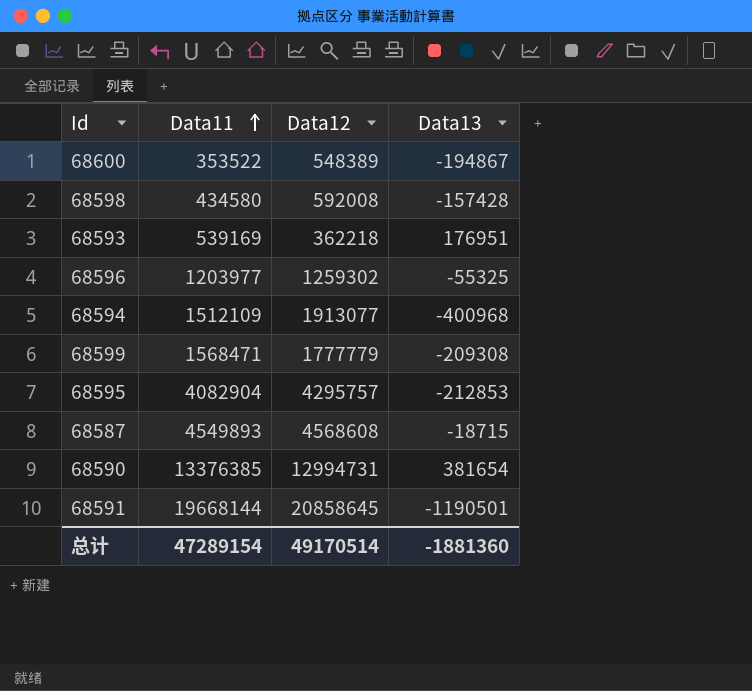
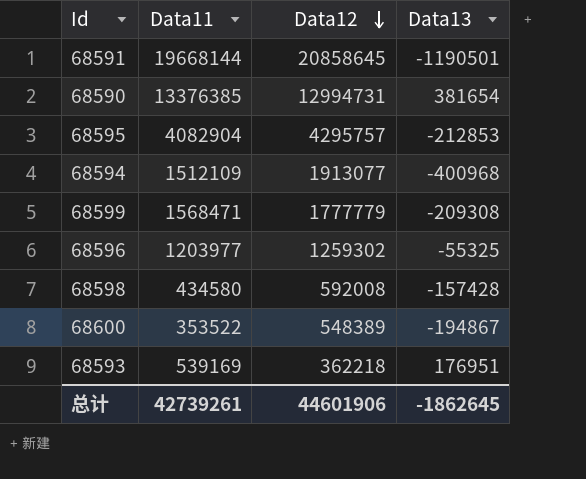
row order: Data11 ascending -> Data12 descending
row 68587: 4549893 | 4568608 | -18715 -> none
总计 | Data11: 47289154 -> 42739261
总计 | Data12: 49170514 -> 44601906
总计 | Data13: -1881360 -> -1862645

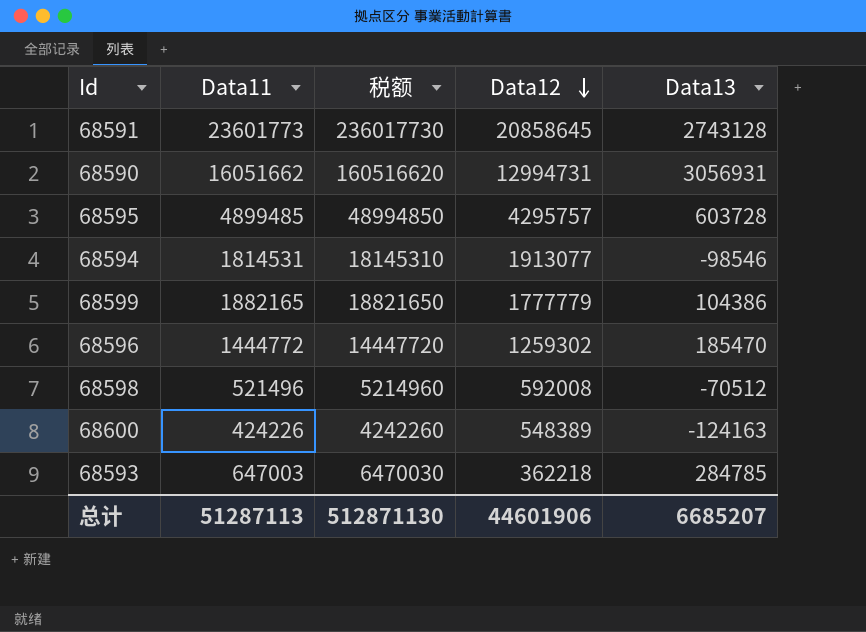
column 税额 | formula: none -> [Data11] * 10
68591 | Data11: 19668144 -> 23601773
68591 | Data13: -1190501 -> 2743128
68590 | Data11: 13376385 -> 16051662
68590 | Data13: 381654 -> 3056931
68595 | Data11: 4082904 -> 4899485
68595 | Data13: -212853 -> 603728
68594 | Data11: 1512109 -> 1814531
68594 | Data13: -400968 -> -98546
68599 | Data11: 1568471 -> 1882165
68599 | Data13: -209308 -> 104386
68596 | Data11: 1203977 -> 1444772
68596 | Data13: -55325 -> 185470
68598 | Data11: 434580 -> 521496
68598 | Data13: -157428 -> -70512
68600 | Data11: 353522 -> 424226
68600 | Data13: -194867 -> -124163
68593 | Data11: 539169 -> 647003
68593 | Data13: 176951 -> 284785
总计 | Data11: 42739261 -> 51287113
总计 | Data13: -1862645 -> 6685207

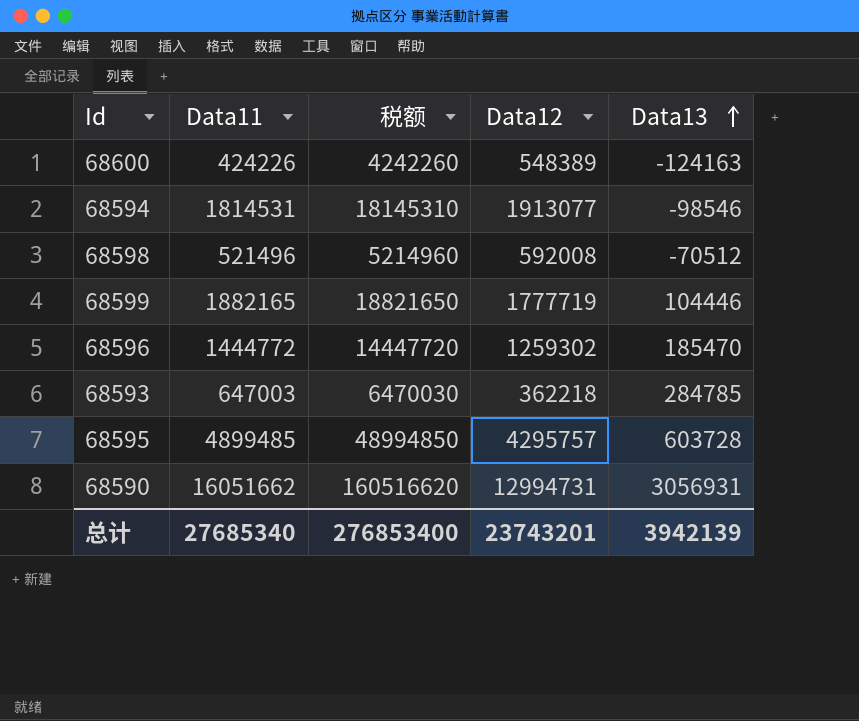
row order: Data12 descending -> Data13 ascending
row 68591: 23601773 | 236017730 | 20858645 | 2743128 -> none
68599 | Data12: 1777779 -> 1777719
68599 | Data13: 104386 -> 104446
总计 | Data11: 51287113 -> 27685340
总计 | 税额: 512871130 -> 276853400
总计 | Data12: 44601906 -> 23743201
总计 | Data13: 6685207 -> 3942139

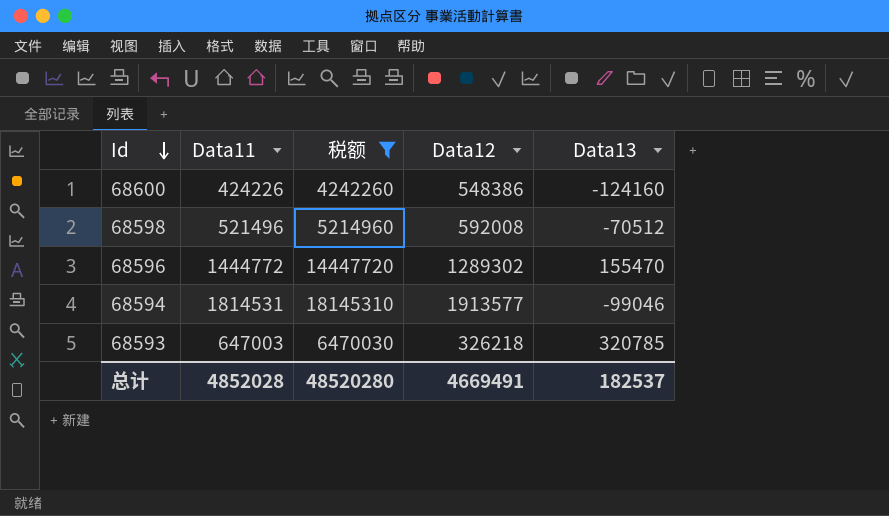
filter: none -> 税额 <= 18145310
row order: Data13 ascending -> Id descending
68600 | Data12: 548389 -> 548386
68600 | Data13: -124163 -> -124160
68596 | Data12: 1259302 -> 1289302
68596 | Data13: 185470 -> 155470
68594 | Data12: 1913077 -> 1913577
68594 | Data13: -98546 -> -99046
68593 | Data12: 362218 -> 326218
68593 | Data13: 284785 -> 320785
总计 | Data11: 27685340 -> 4852028
总计 | 税额: 276853400 -> 48520280
总计 | Data12: 23743201 -> 4669491
总计 | Data13: 3942139 -> 182537

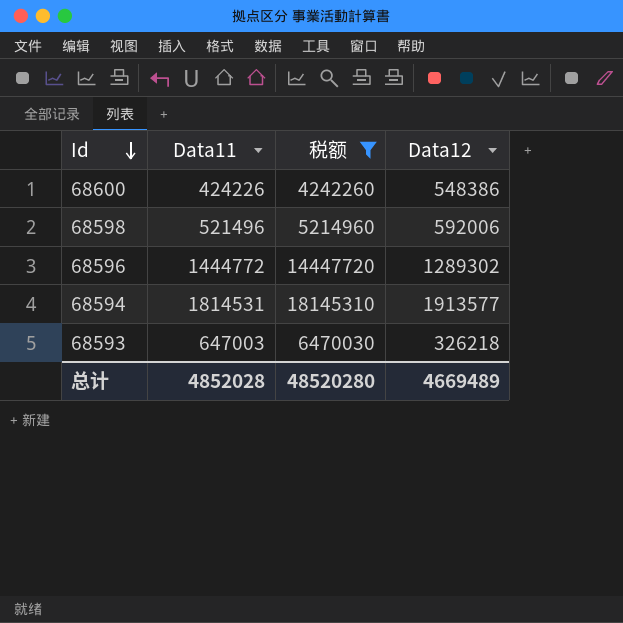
column Data13 | formula: [Data11] - [Data12] -> none
68598 | Data12: 592008 -> 592006
总计 | Data12: 4669491 -> 4669489

